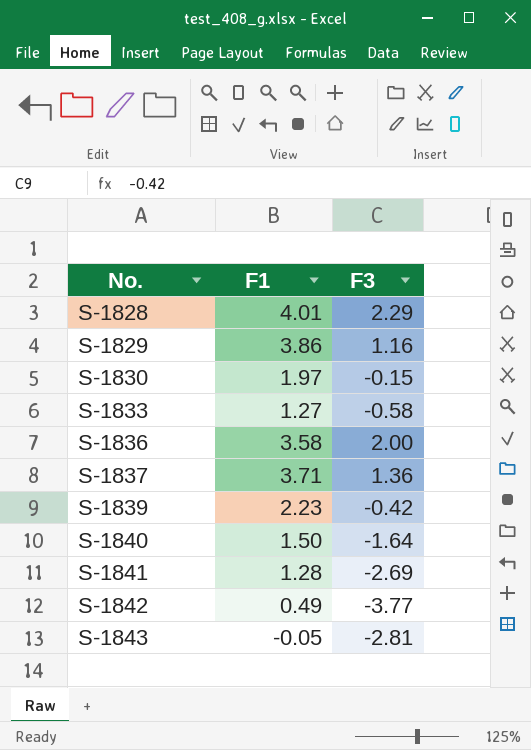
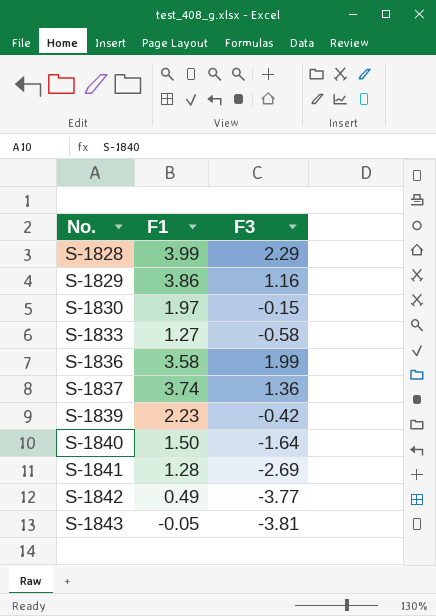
S-1828 | F1: 4.01 -> 3.99
S-1836 | F3: 2.00 -> 1.99
S-1837 | F1: 3.71 -> 3.74
S-1843 | F3: -2.81 -> -3.81

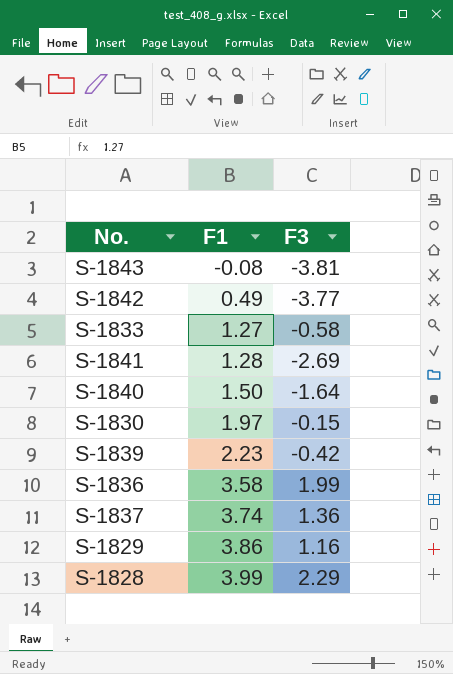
row order: No. ascending -> F1 ascending
S-1843 | F1: -0.05 -> -0.08

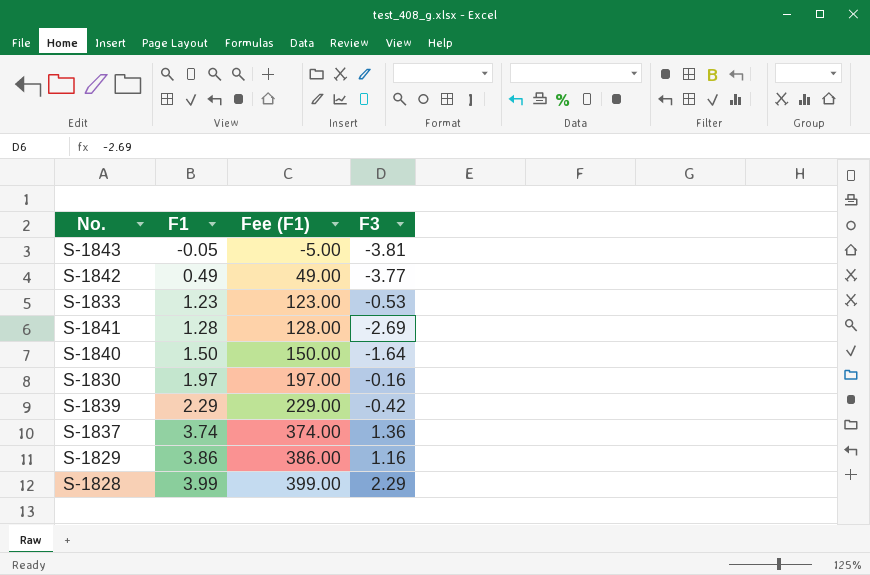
column Fee (F1) | formula: none -> [F1] * 100
row S-1836: 3.58 | 1.99 -> none
S-1843 | F1: -0.08 -> -0.05
S-1833 | F1: 1.27 -> 1.23
S-1833 | F3: -0.58 -> -0.53
S-1830 | F3: -0.15 -> -0.16
S-1839 | F1: 2.23 -> 2.29

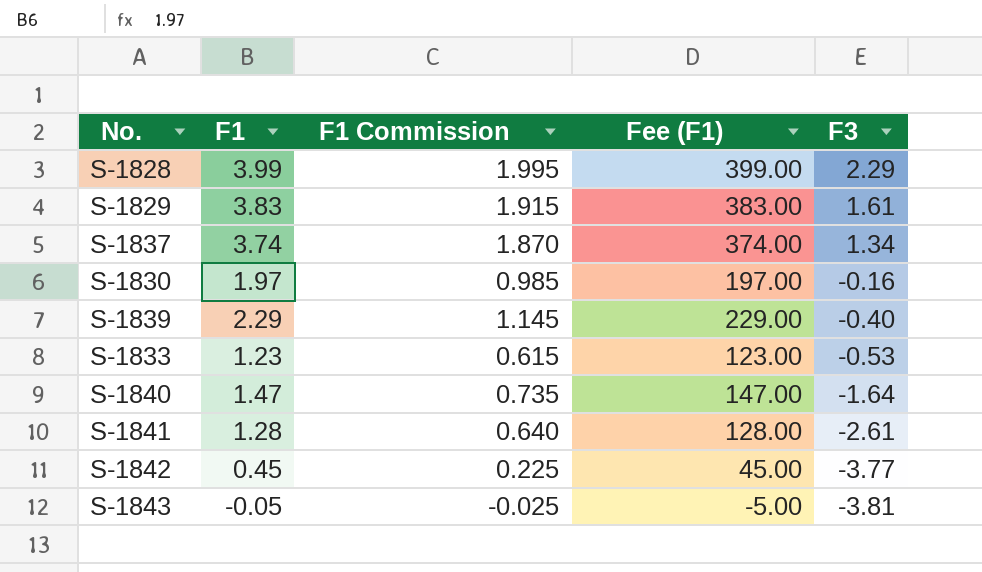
row order: F1 ascending -> F3 descending
column F1 Commission | formula: none -> [F1] * 0.5
S-1829 | F1: 3.86 -> 3.83
S-1829 | Fee (F1): 386.00 -> 383.00
S-1829 | F3: 1.16 -> 1.61
S-1837 | F3: 1.36 -> 1.34
S-1839 | F3: -0.42 -> -0.40
S-1840 | F1: 1.50 -> 1.47
S-1840 | Fee (F1): 150.00 -> 147.00
S-1841 | F3: -2.69 -> -2.61
S-1842 | F1: 0.49 -> 0.45
S-1842 | Fee (F1): 49.00 -> 45.00

